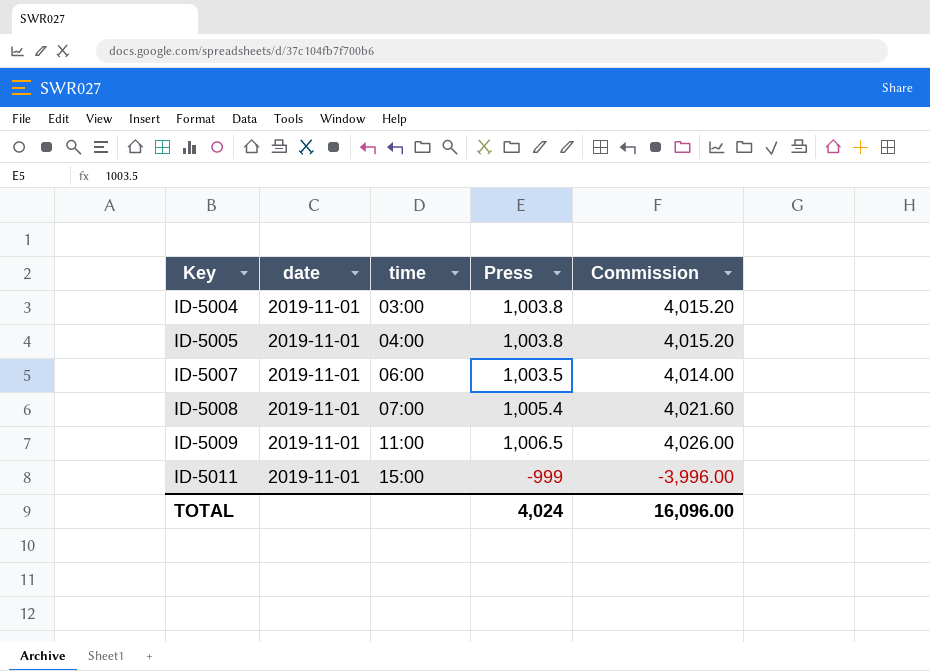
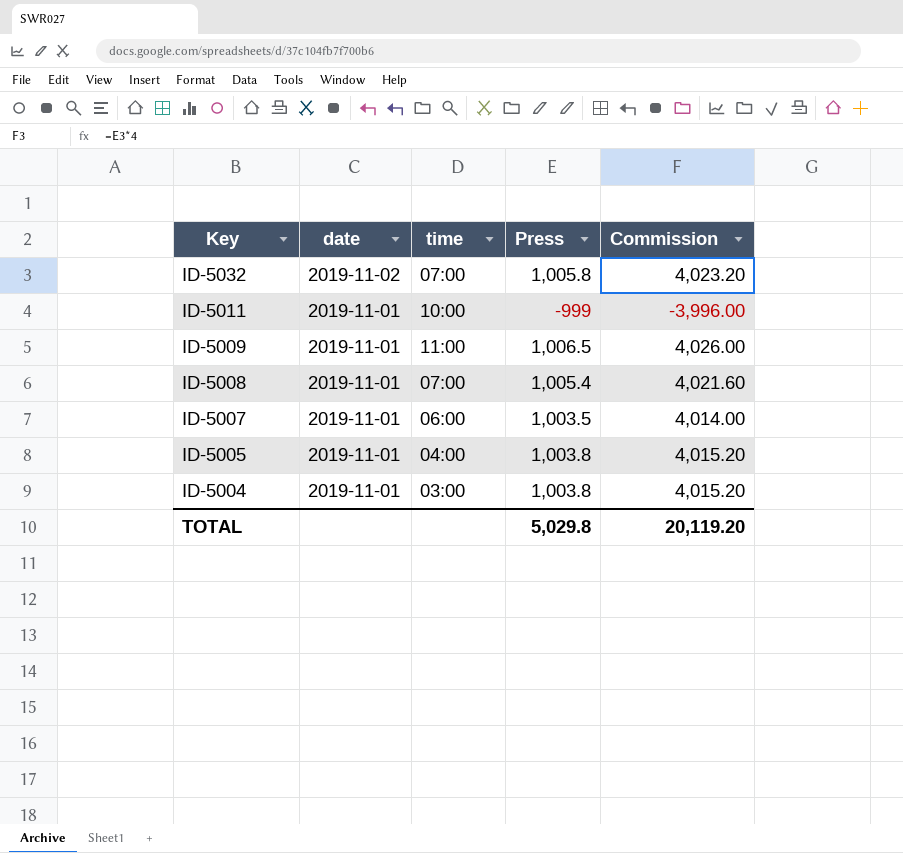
row order: Key ascending -> Key descending
row ID-5032: none -> 2019-11-02 | 07:00 | 1,005.8 | 4,023.20
ID-5011 | time: 15:00 -> 10:00
TOTAL | Press: 4,024 -> 5,029.8
TOTAL | Commission: 16,096.00 -> 20,119.20

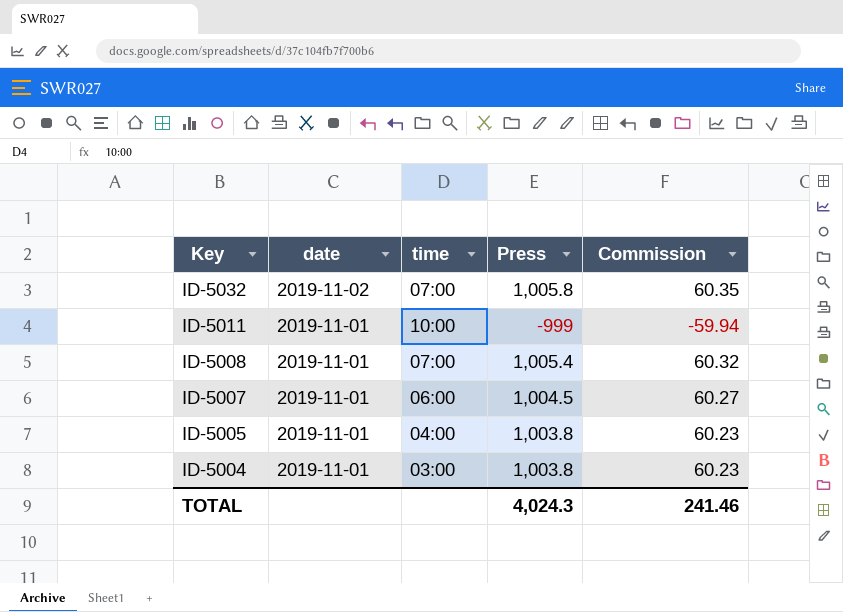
column Commission | formula: [Press] * 4 -> [Press] * 0.06
row ID-5009: 2019-11-01 | 11:00 | 1,006.5 | 4,026.00 -> none
ID-5007 | Press: 1,003.5 -> 1,004.5
TOTAL | Press: 5,029.8 -> 4,024.3
TOTAL | Commission: 20,119.20 -> 241.46

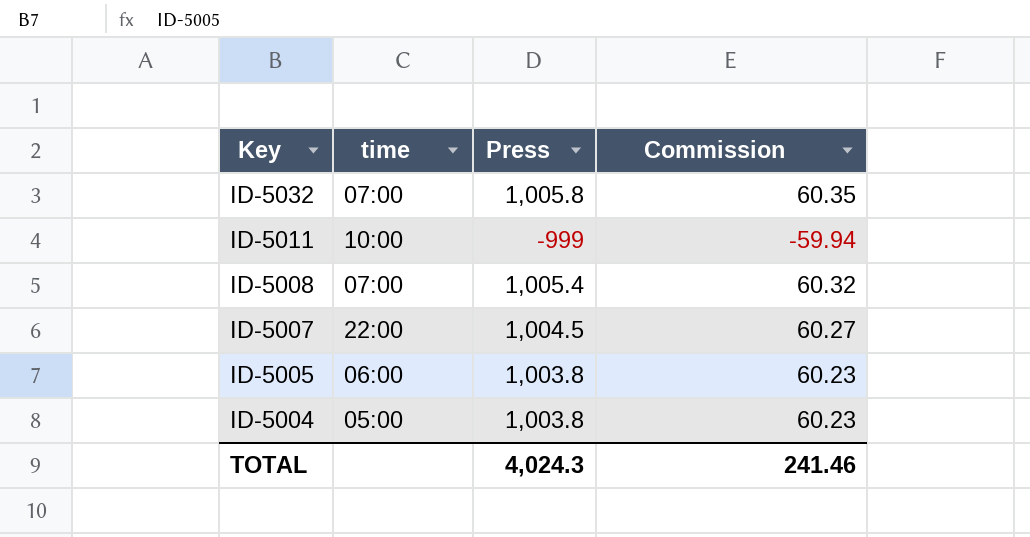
column date | position: 2 -> none
ID-5007 | time: 06:00 -> 22:00
ID-5005 | time: 04:00 -> 06:00
ID-5004 | time: 03:00 -> 05:00

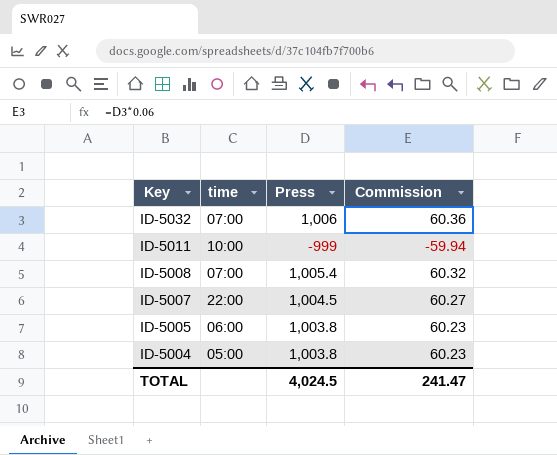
ID-5032 | Press: 1,005.8 -> 1,006
ID-5032 | Commission: 60.35 -> 60.36
TOTAL | Press: 4,024.3 -> 4,024.5
TOTAL | Commission: 241.46 -> 241.47

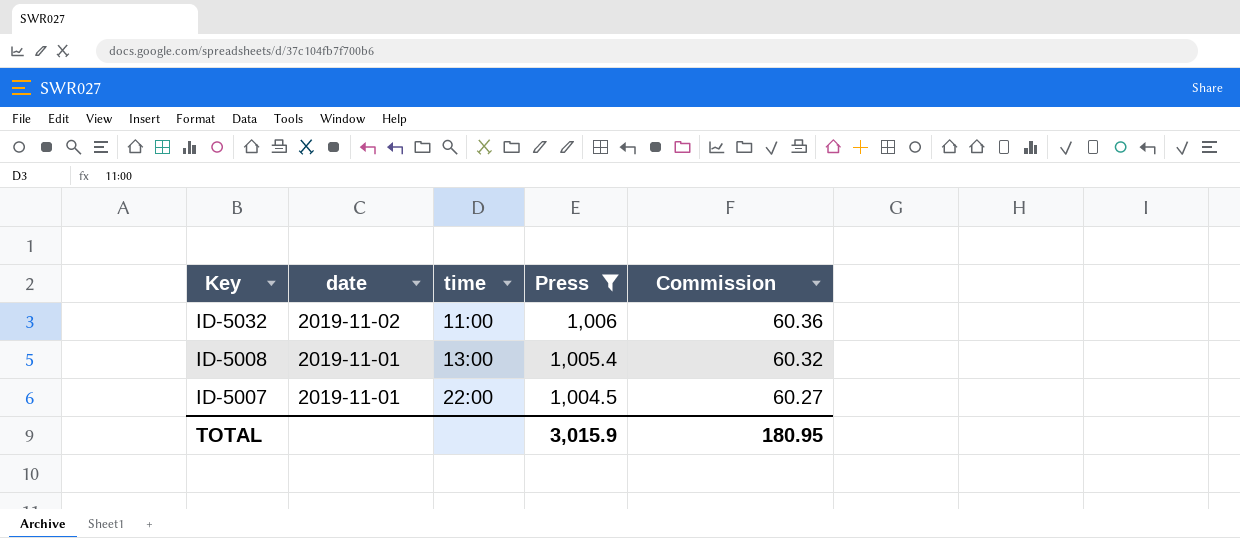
filter: none -> Press >= 1,004.5
column date | position: none -> 2
ID-5032 | time: 07:00 -> 11:00
ID-5008 | time: 07:00 -> 13:00
TOTAL | Press: 4,024.5 -> 3,015.9
TOTAL | Commission: 241.47 -> 180.95

